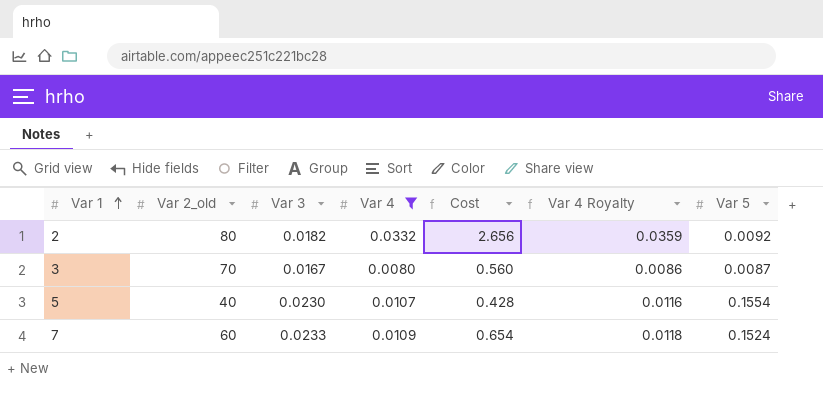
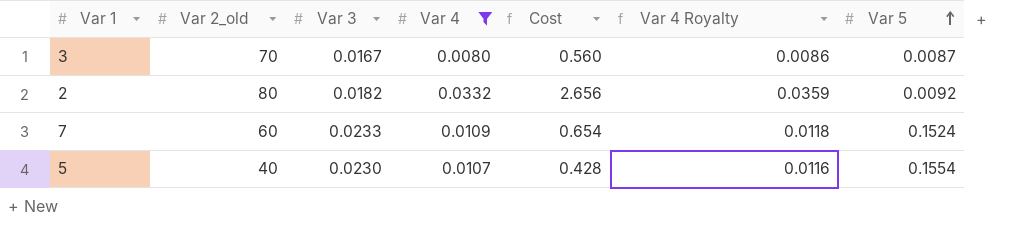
row order: Var 1 ascending -> Var 5 ascending

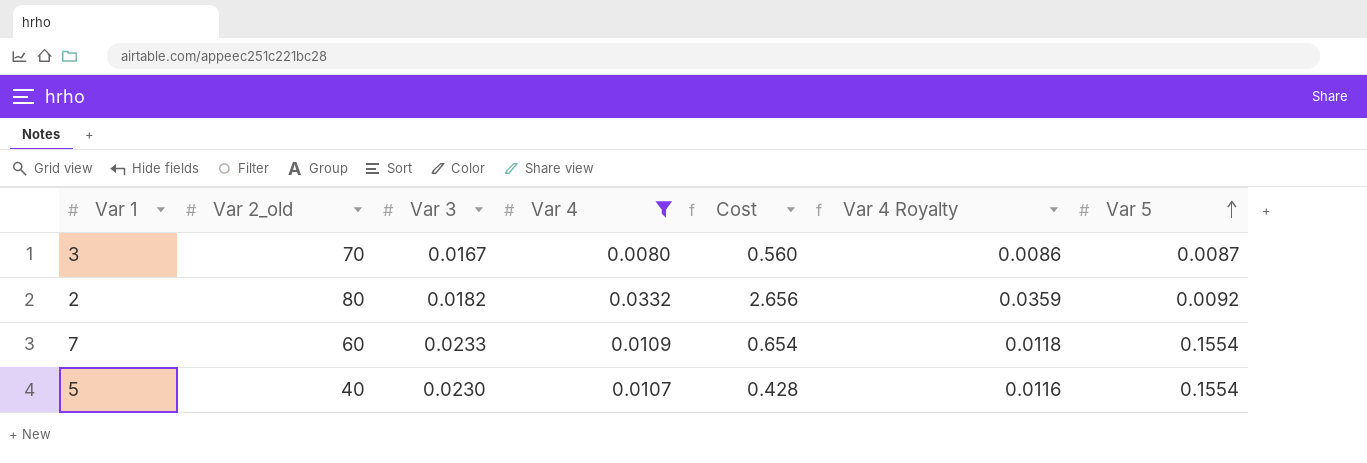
7 | Var 5: 0.1524 -> 0.1554

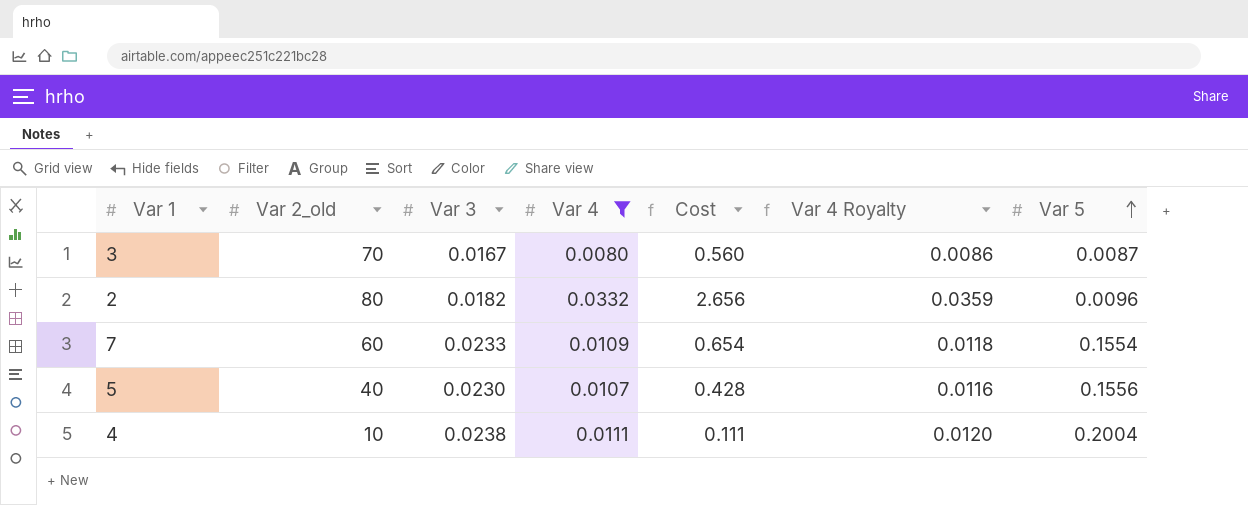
2 | Var 5: 0.0092 -> 0.0096
5 | Var 5: 0.1554 -> 0.1556
row 4: none -> 10 | 0.0238 | 0.0111 | 0.111 | 0.0120 | 0.2004

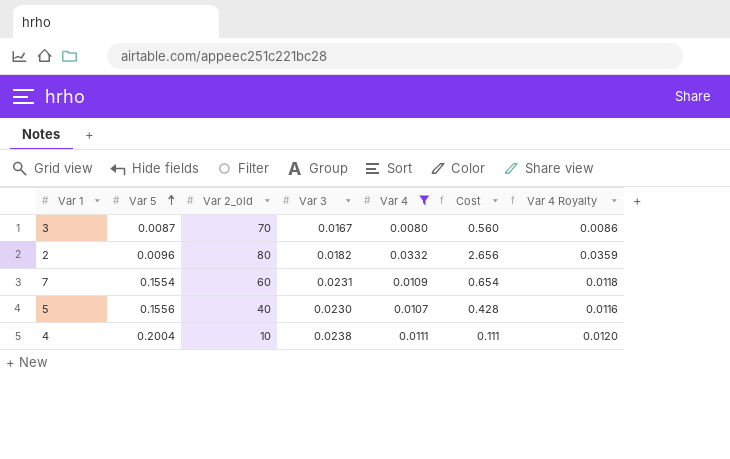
column Var 5 | position: 7 -> 2
7 | Var 3: 0.0233 -> 0.0231

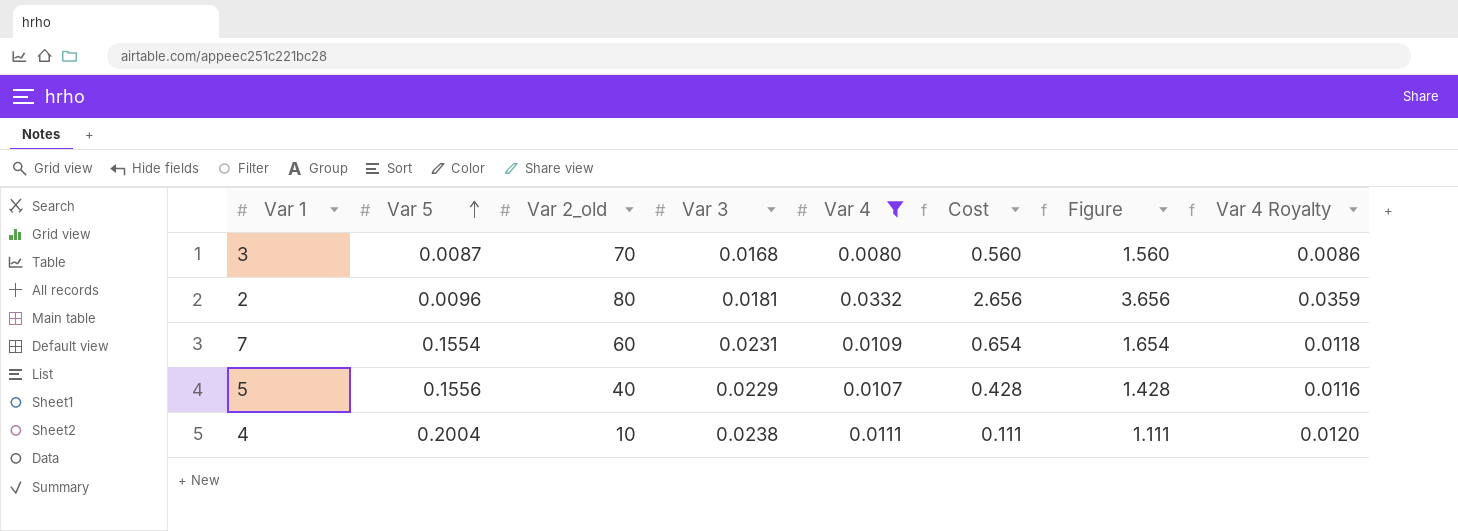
column Figure | formula: none -> [Cost] + 1
3 | Var 3: 0.0167 -> 0.0168
2 | Var 3: 0.0182 -> 0.0181
5 | Var 3: 0.0230 -> 0.0229

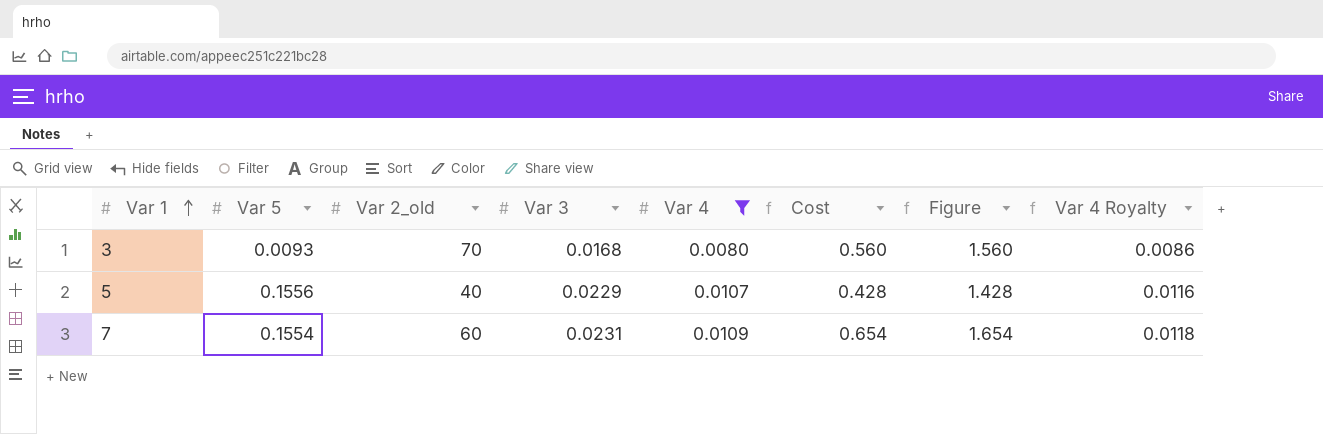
row order: Var 5 ascending -> Var 1 ascending
row 2: 0.0096 | 80 | 0.0181 | 0.0332 | 2.656 | 3.656 | 0.0359 -> none
row 4: 0.2004 | 10 | 0.0238 | 0.0111 | 0.111 | 1.111 | 0.0120 -> none
3 | Var 5: 0.0087 -> 0.0093

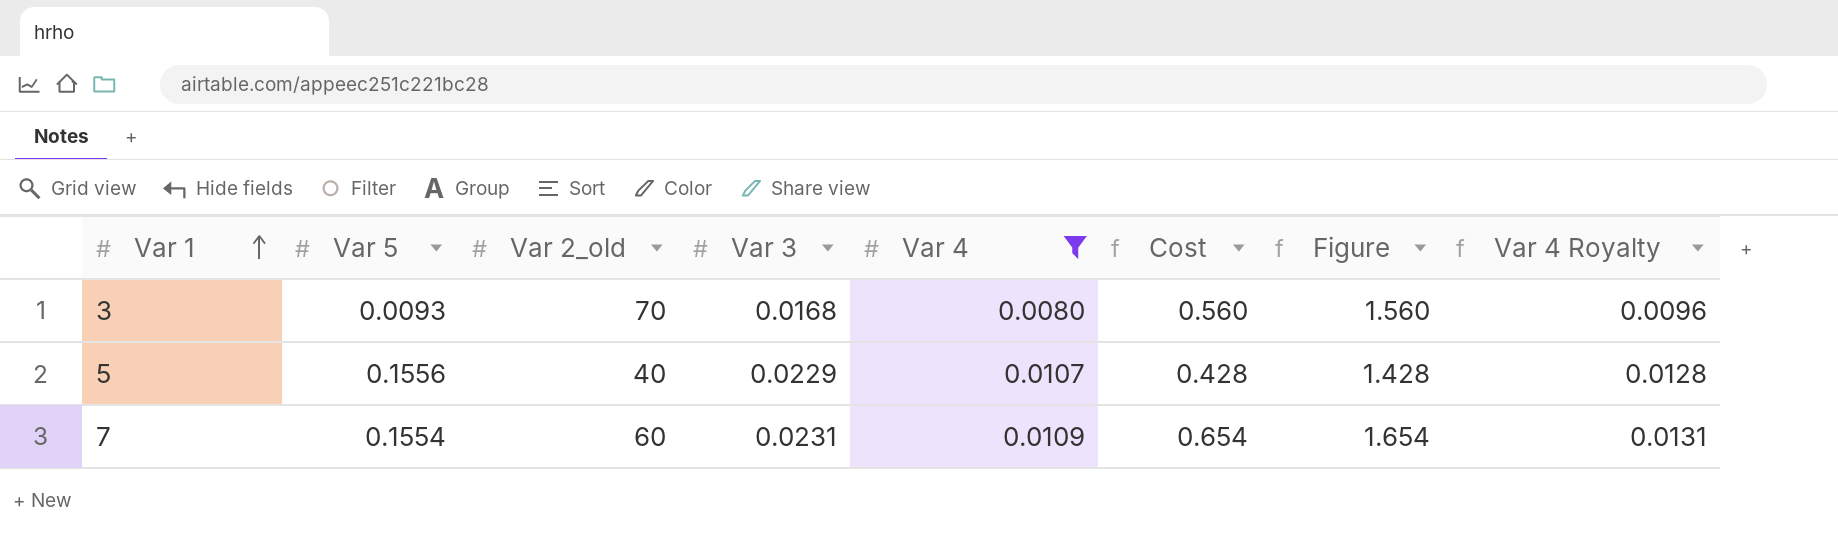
column Var 4 Royalty | formula: [Var 4] * 1.08 -> [Var 4] * 1.2

